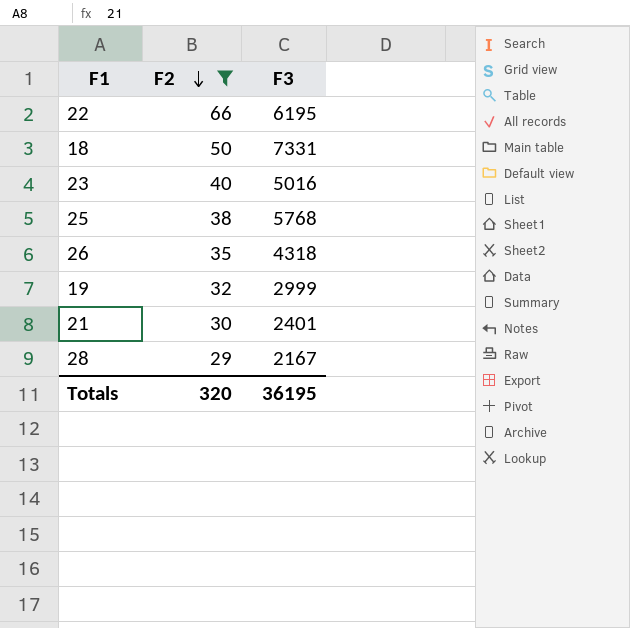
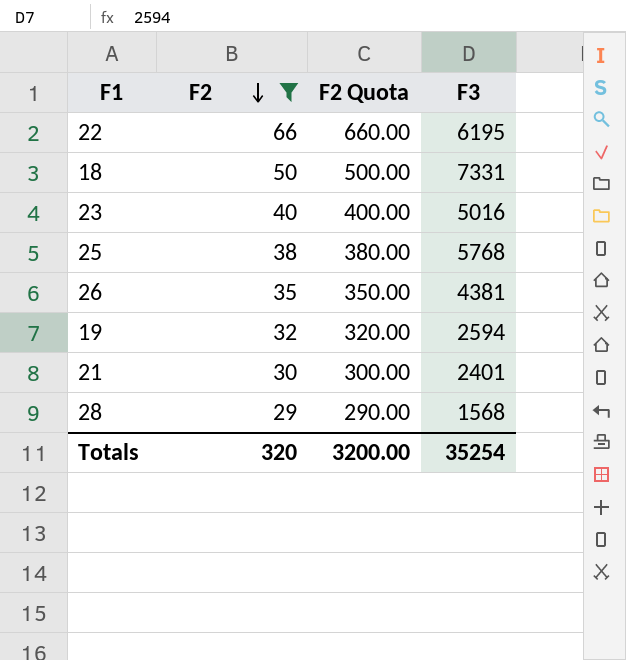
column F2 Quota | formula: none -> [F2] * 10
26 | F3: 4318 -> 4381
19 | F3: 2999 -> 2594
28 | F3: 2167 -> 1568
Totals | F3: 36195 -> 35254

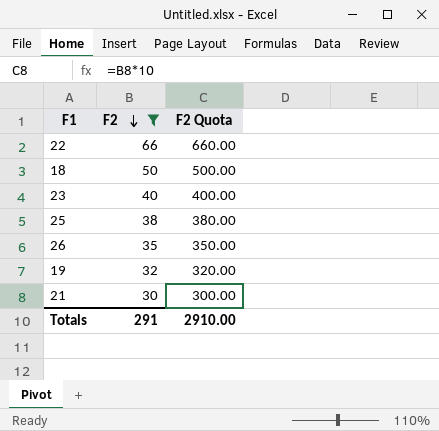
column F3 | position: 4 -> none
row 28: 29 | 290.00 | 1568 -> none
Totals | F2: 320 -> 291
Totals | F2 Quota: 3200.00 -> 2910.00

